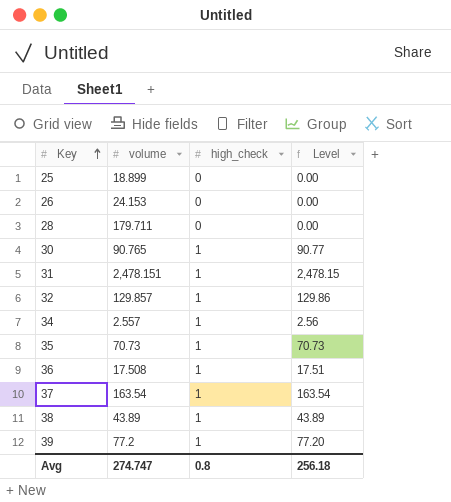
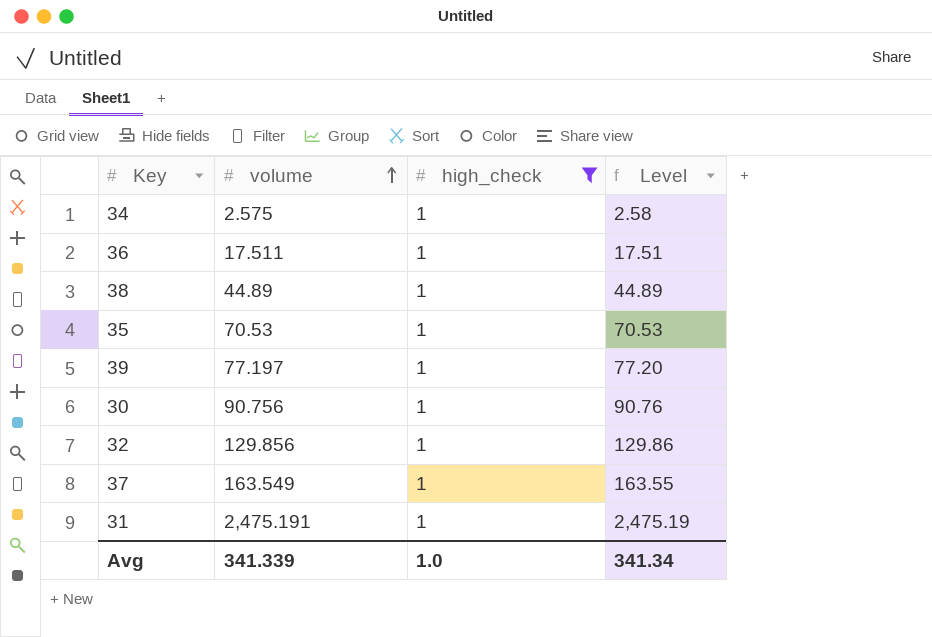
filter: none -> high_check = 1
row order: Key ascending -> volume ascending
34 | volume: 2.557 -> 2.575
34 | Level: 2.56 -> 2.58
36 | volume: 17.508 -> 17.511
38 | volume: 43.89 -> 44.89
38 | Level: 43.89 -> 44.89
35 | volume: 70.73 -> 70.53
35 | Level: 70.73 -> 70.53
39 | volume: 77.2 -> 77.197
30 | volume: 90.765 -> 90.756
30 | Level: 90.77 -> 90.76
32 | volume: 129.857 -> 129.856
37 | volume: 163.54 -> 163.549
37 | Level: 163.54 -> 163.55
31 | volume: 2,478.151 -> 2,475.191
31 | Level: 2,478.15 -> 2,475.19
Avg | volume: 274.747 -> 341.339
Avg | high_check: 0.8 -> 1.0
Avg | Level: 256.18 -> 341.34

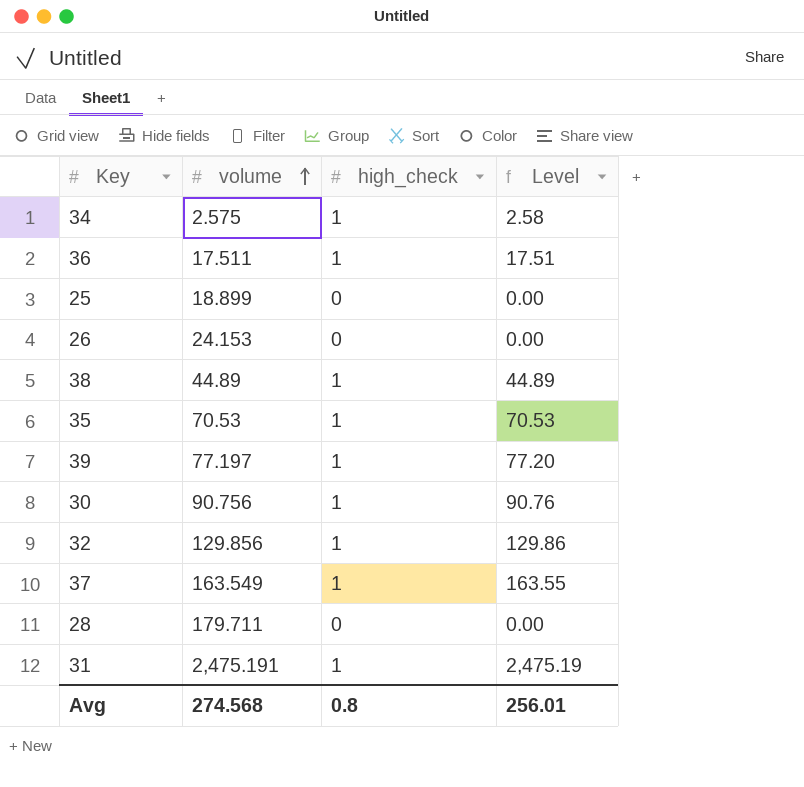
filter: high_check = 1 -> none
Avg | volume: 341.339 -> 274.568
Avg | high_check: 1.0 -> 0.8
Avg | Level: 341.34 -> 256.01

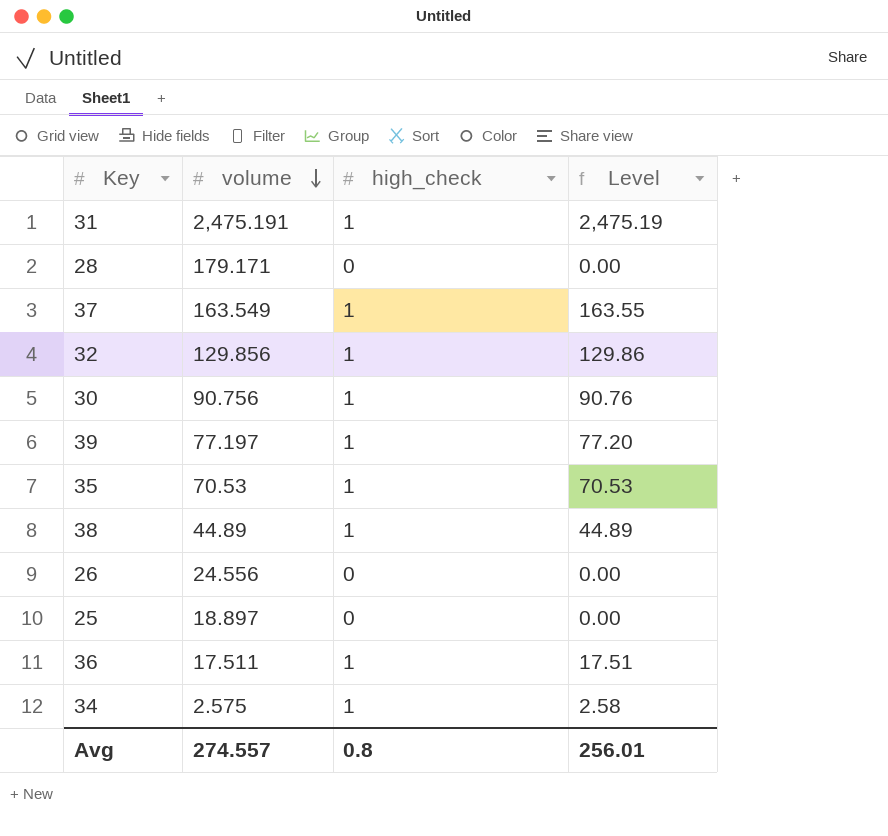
row order: volume ascending -> volume descending
28 | volume: 179.711 -> 179.171
26 | volume: 24.153 -> 24.556
25 | volume: 18.899 -> 18.897
Avg | volume: 274.568 -> 274.557

